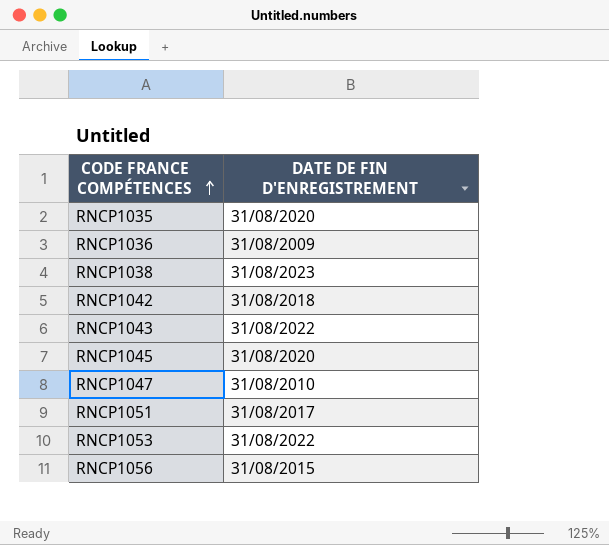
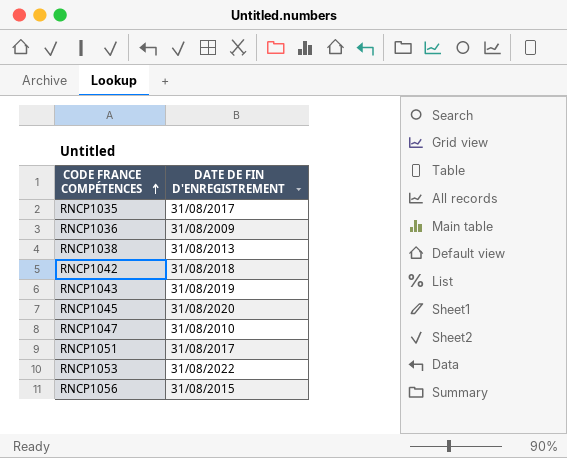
RNCP1035 | DATE DE FIN D'ENREGISTREMENT: 31/08/2020 -> 31/08/2017
RNCP1038 | DATE DE FIN D'ENREGISTREMENT: 31/08/2023 -> 31/08/2013
RNCP1043 | DATE DE FIN D'ENREGISTREMENT: 31/08/2022 -> 31/08/2019

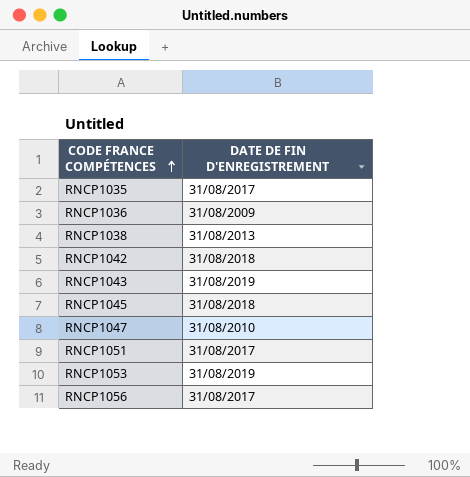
RNCP1045 | DATE DE FIN D'ENREGISTREMENT: 31/08/2020 -> 31/08/2018
RNCP1053 | DATE DE FIN D'ENREGISTREMENT: 31/08/2022 -> 31/08/2019
RNCP1056 | DATE DE FIN D'ENREGISTREMENT: 31/08/2015 -> 31/08/2017

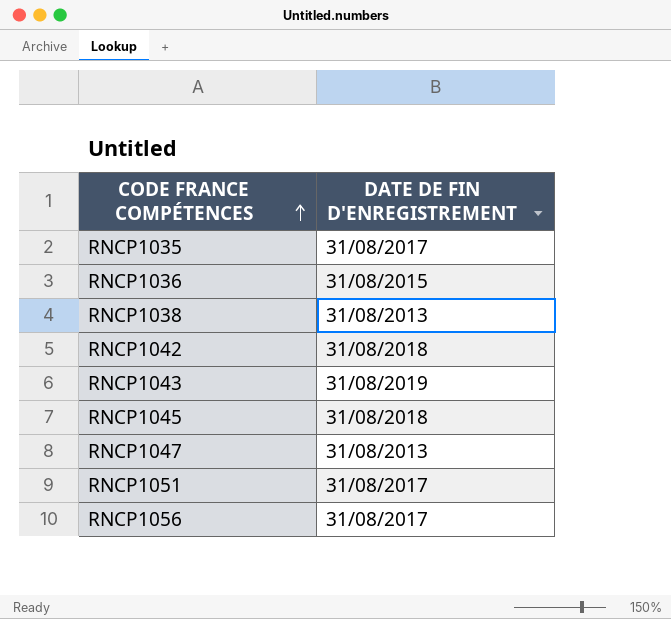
row RNCP1053: 31/08/2019 -> none
RNCP1036 | DATE DE FIN D'ENREGISTREMENT: 31/08/2009 -> 31/08/2015
RNCP1047 | DATE DE FIN D'ENREGISTREMENT: 31/08/2010 -> 31/08/2013

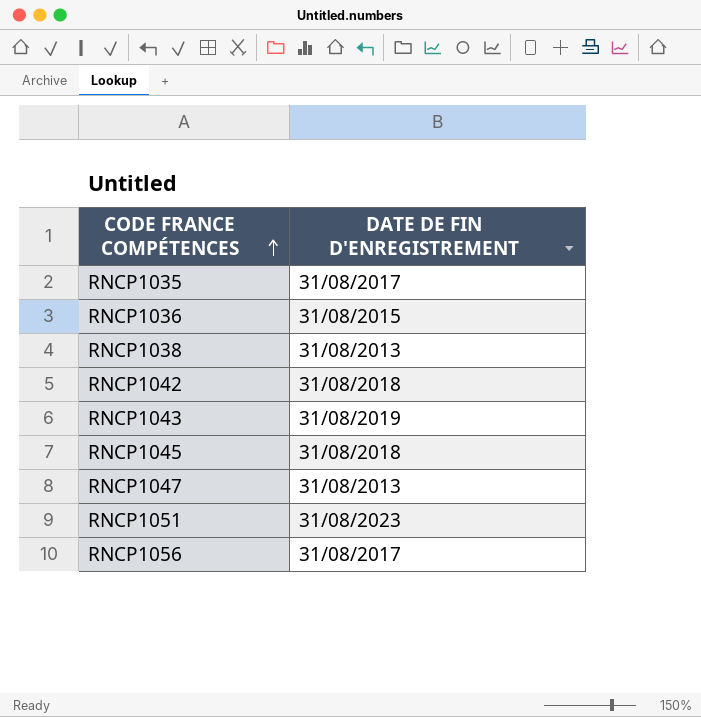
RNCP1051 | DATE DE FIN D'ENREGISTREMENT: 31/08/2017 -> 31/08/2023

